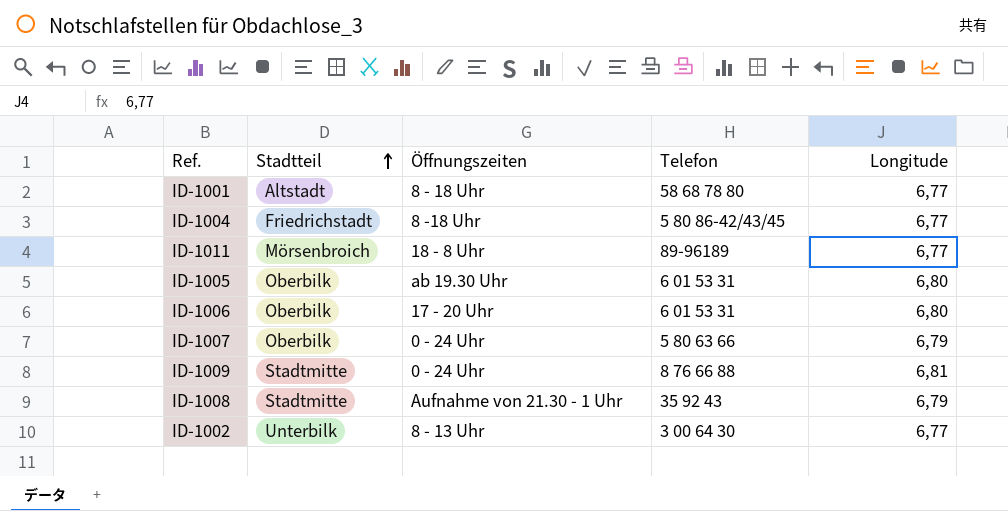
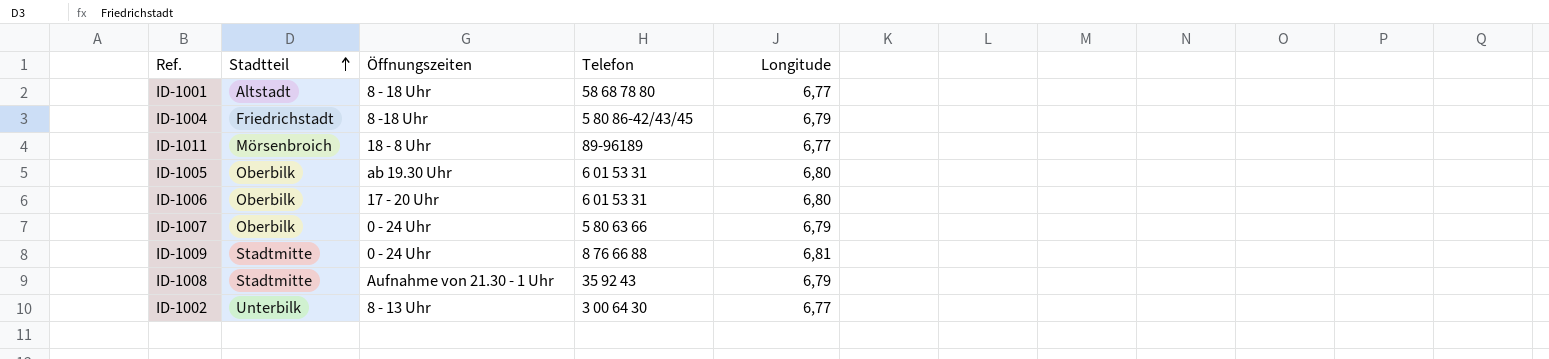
ID-1004 | Longitude: 6,77 -> 6,79

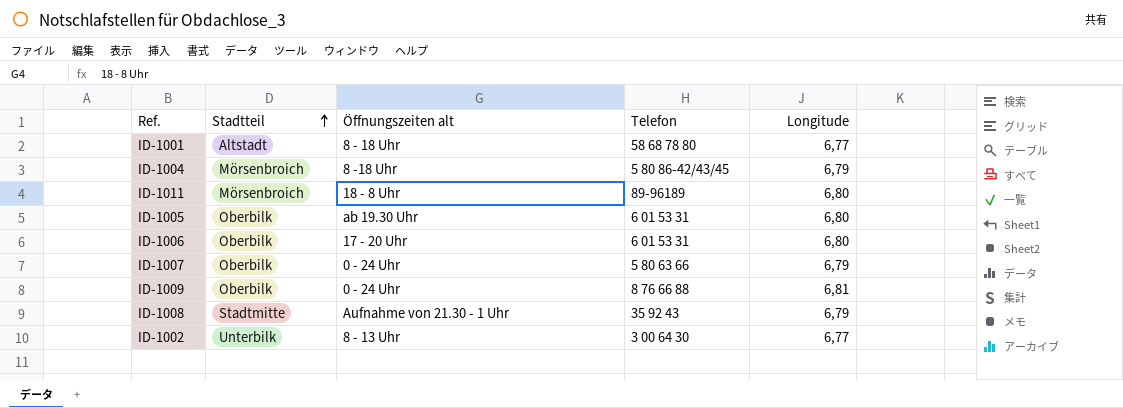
column name: Öffnungszeiten -> Öffnungszeiten alt
ID-1004 | Stadtteil: Friedrichstadt -> Mörsenbroich
ID-1011 | Longitude: 6,77 -> 6,80
ID-1009 | Stadtteil: Stadtmitte -> Oberbilk

